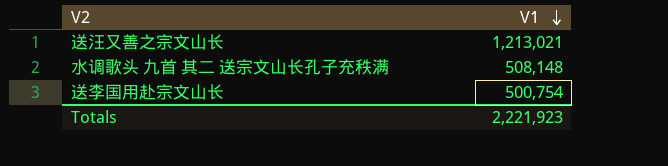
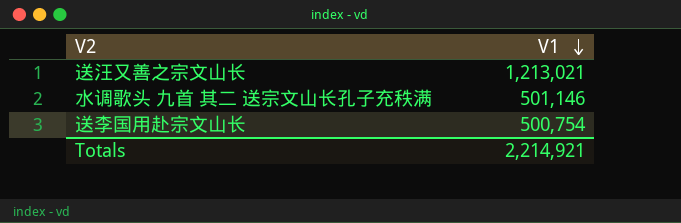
水调歌头 九首 其二 送宗文山长孔子充秩满 | V1: 508,148 -> 501,146
Totals | V1: 2,221,923 -> 2,214,921

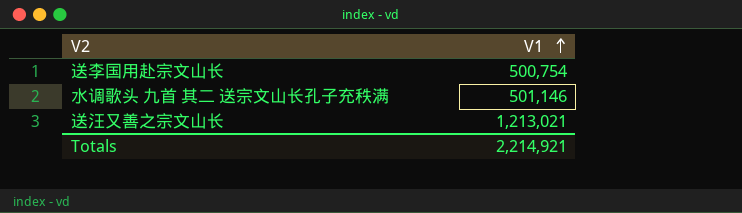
row order: V1 descending -> V1 ascending

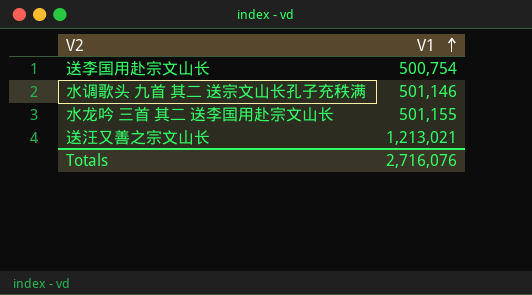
row 水龙吟 三首 其二 送李国用赴宗文山长: none -> 501,155
Totals | V1: 2,214,921 -> 2,716,076

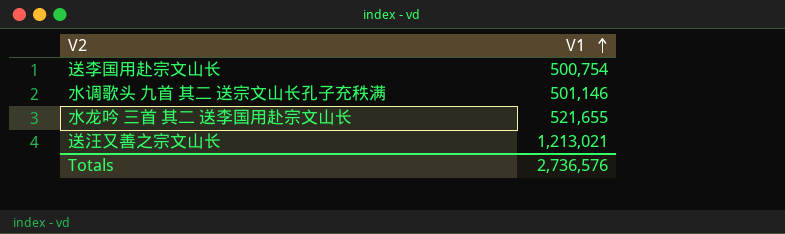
水龙吟 三首 其二 送李国用赴宗文山长 | V1: 501,155 -> 521,655
Totals | V1: 2,716,076 -> 2,736,576

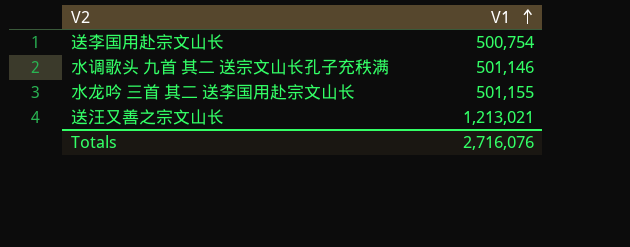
水龙吟 三首 其二 送李国用赴宗文山长 | V1: 521,655 -> 501,155
Totals | V1: 2,736,576 -> 2,716,076

